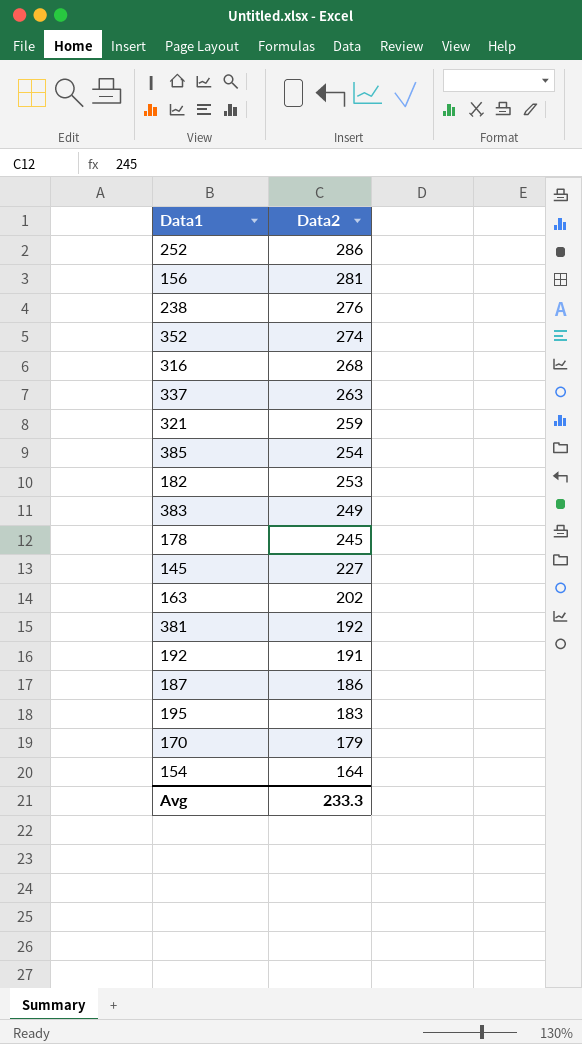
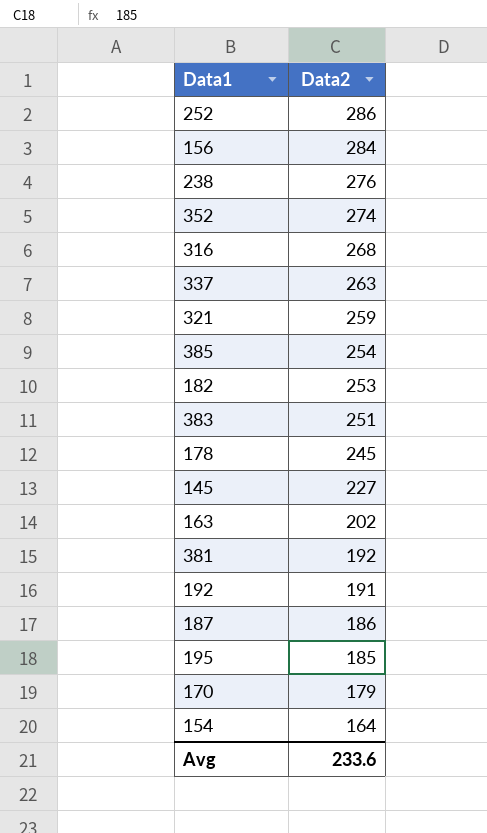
156 | Data2: 281 -> 284
383 | Data2: 249 -> 251
195 | Data2: 183 -> 185
Avg | Data2: 233.3 -> 233.6

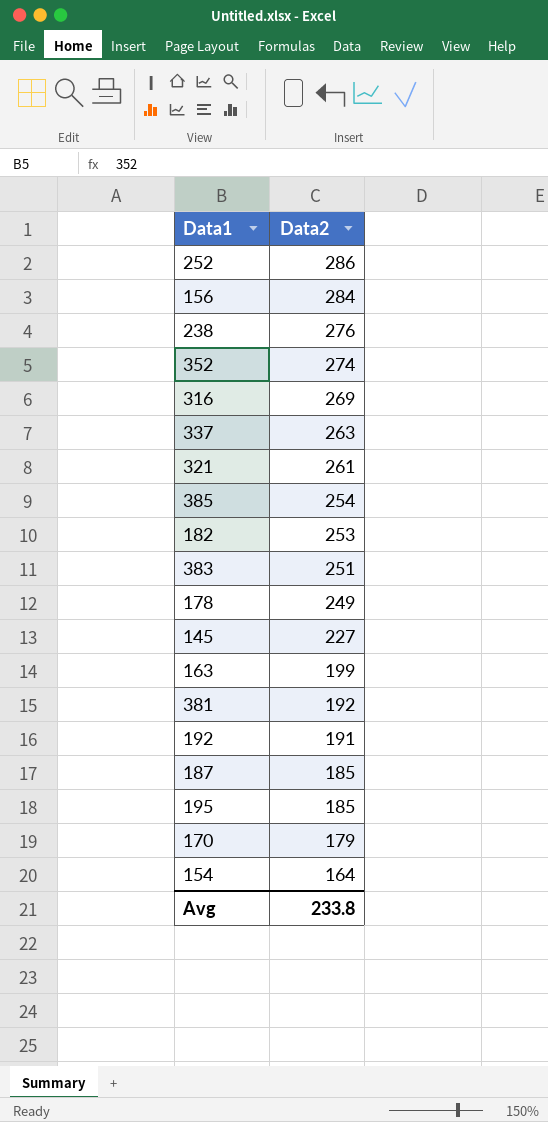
316 | Data2: 268 -> 269
321 | Data2: 259 -> 261
178 | Data2: 245 -> 249
163 | Data2: 202 -> 199
187 | Data2: 186 -> 185
Avg | Data2: 233.6 -> 233.8

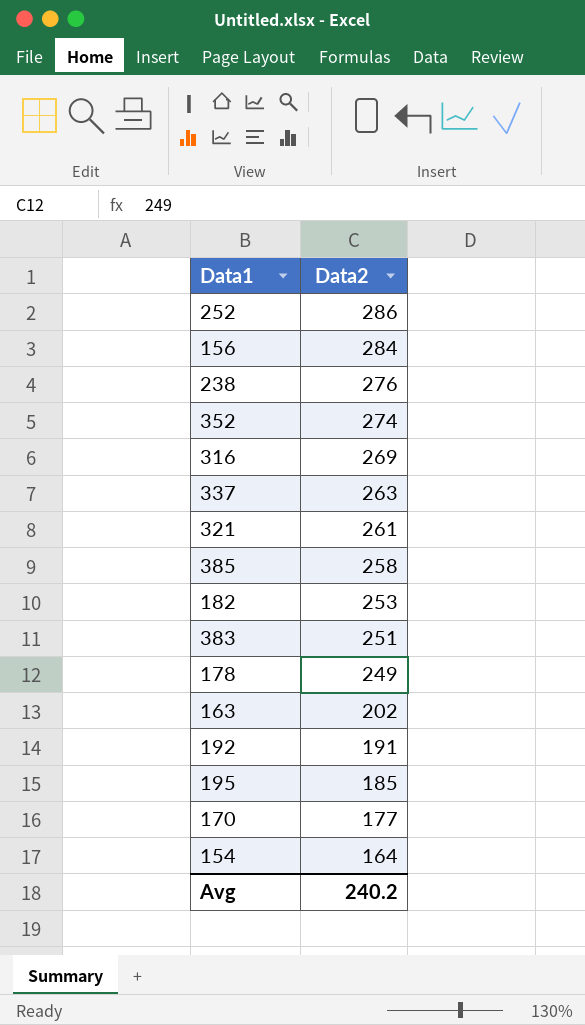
row 145: 227 -> none
row 381: 192 -> none
row 187: 185 -> none
385 | Data2: 254 -> 258
163 | Data2: 199 -> 202
170 | Data2: 179 -> 177
Avg | Data2: 233.8 -> 240.2

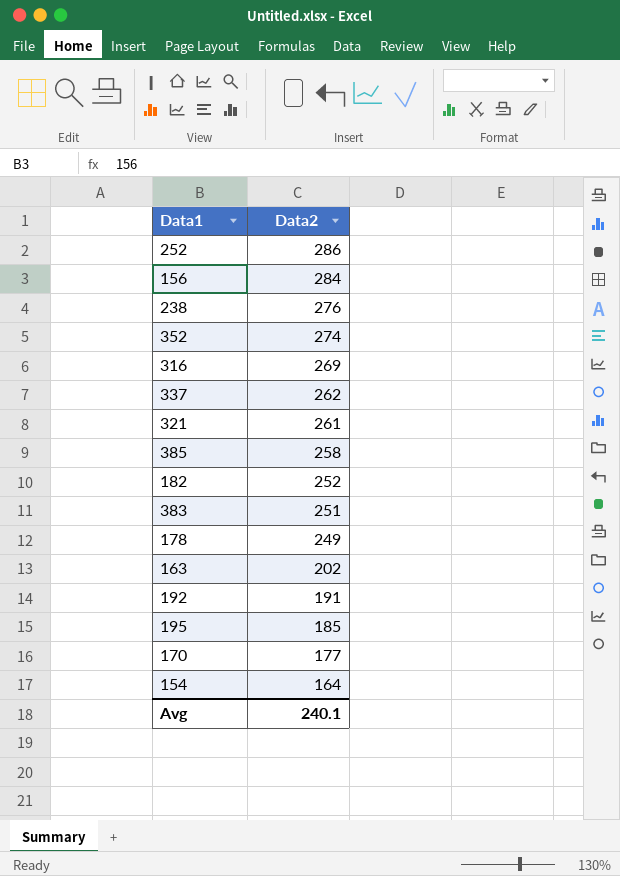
337 | Data2: 263 -> 262
182 | Data2: 253 -> 252
Avg | Data2: 240.2 -> 240.1

